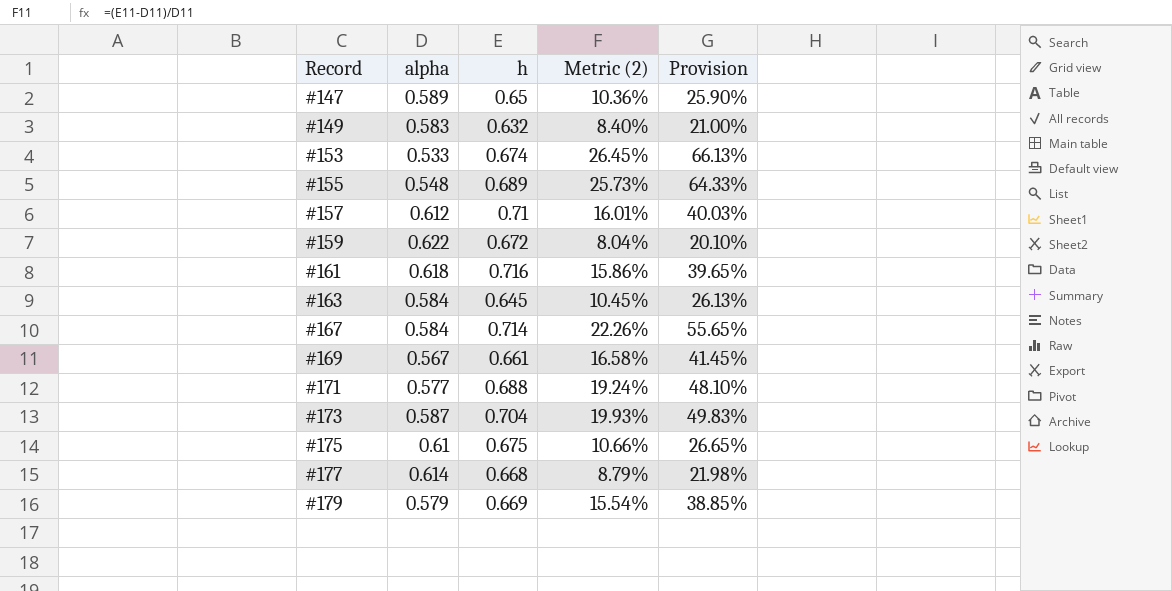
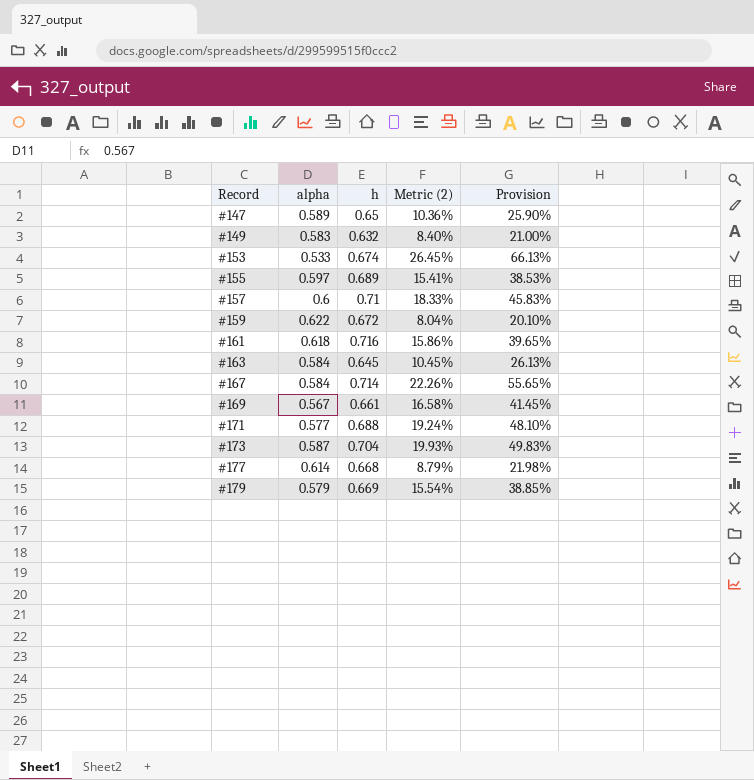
row #175: 0.61 | 0.675 | 10.66% | 26.65% -> none
#155 | alpha: 0.548 -> 0.597
#155 | Metric (2): 25.73% -> 15.41%
#155 | Provision: 64.33% -> 38.53%
#157 | alpha: 0.612 -> 0.6
#157 | Metric (2): 16.01% -> 18.33%
#157 | Provision: 40.03% -> 45.83%

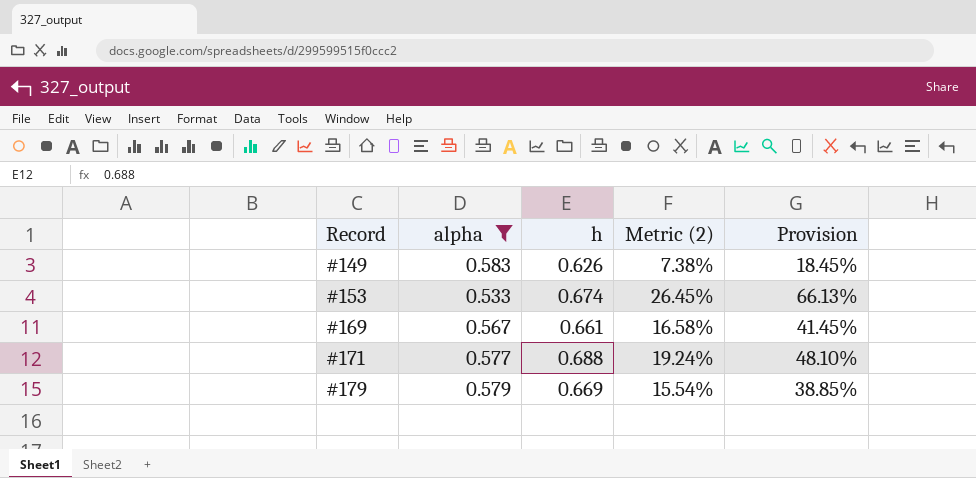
filter: none -> alpha <= 0.583
#149 | h: 0.632 -> 0.626
#149 | Metric (2): 8.40% -> 7.38%
#149 | Provision: 21.00% -> 18.45%

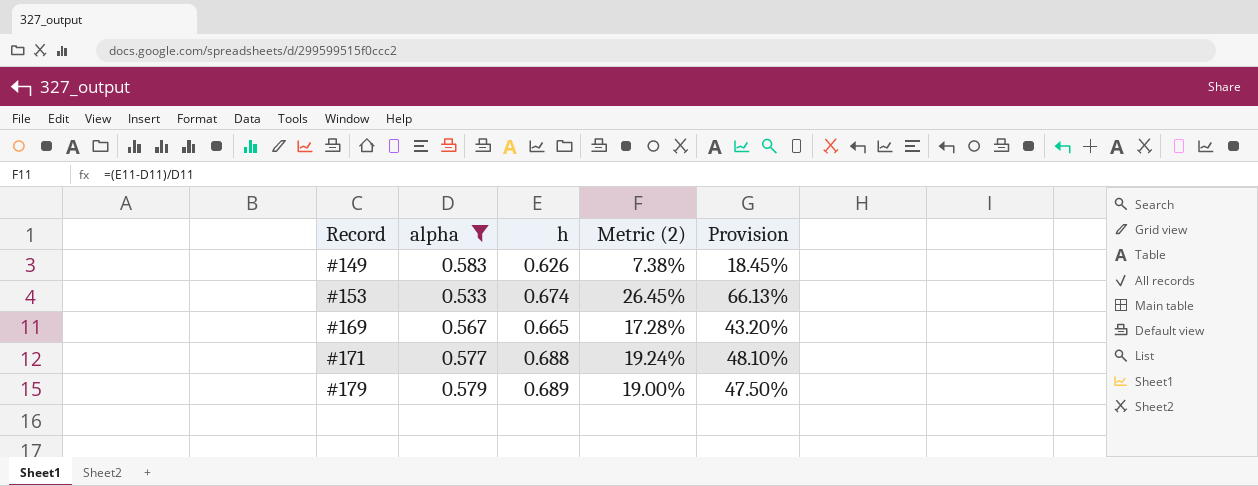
#169 | h: 0.661 -> 0.665
#169 | Metric (2): 16.58% -> 17.28%
#169 | Provision: 41.45% -> 43.20%
#179 | h: 0.669 -> 0.689
#179 | Metric (2): 15.54% -> 19.00%
#179 | Provision: 38.85% -> 47.50%

